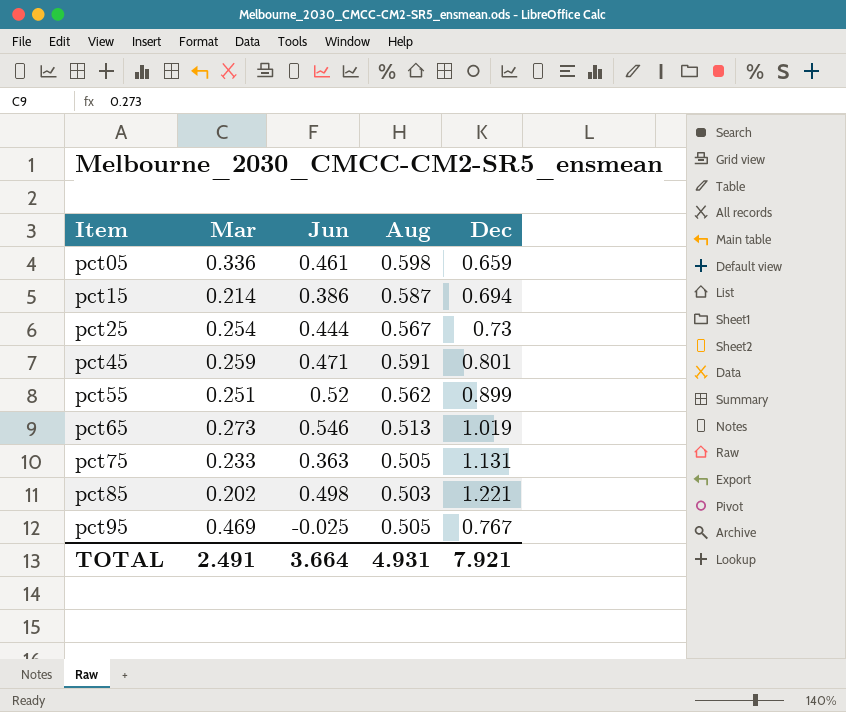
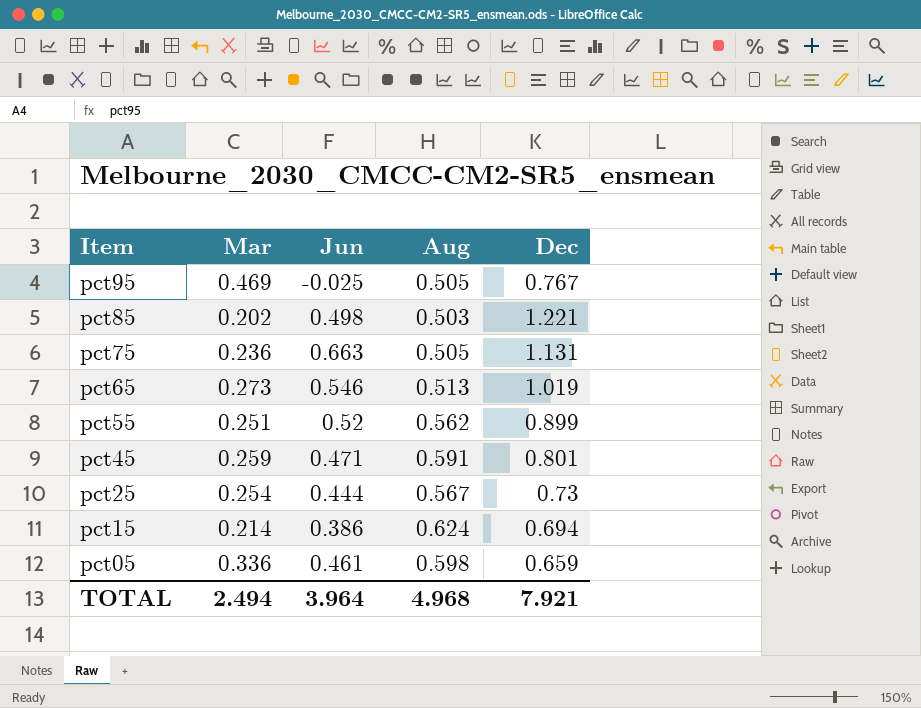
row order: Item ascending -> Item descending
pct75 | Mar: 0.233 -> 0.236
pct75 | Jun: 0.363 -> 0.663
pct15 | Aug: 0.587 -> 0.624
TOTAL | Mar: 2.491 -> 2.494
TOTAL | Jun: 3.664 -> 3.964
TOTAL | Aug: 4.931 -> 4.968

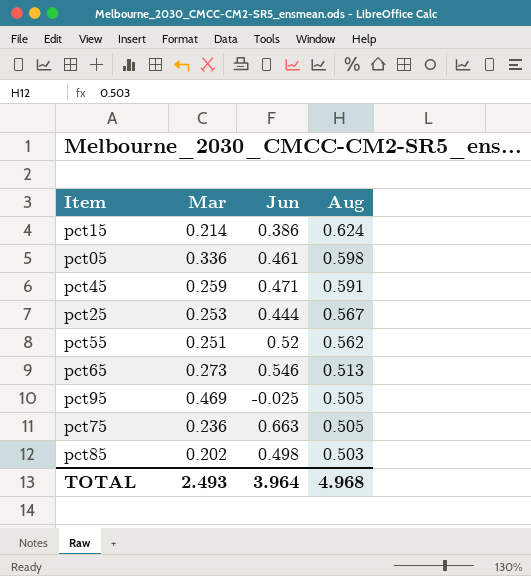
row order: Item descending -> Aug descending
column Dec | position: 5 -> none
pct25 | Mar: 0.254 -> 0.253
TOTAL | Mar: 2.494 -> 2.493

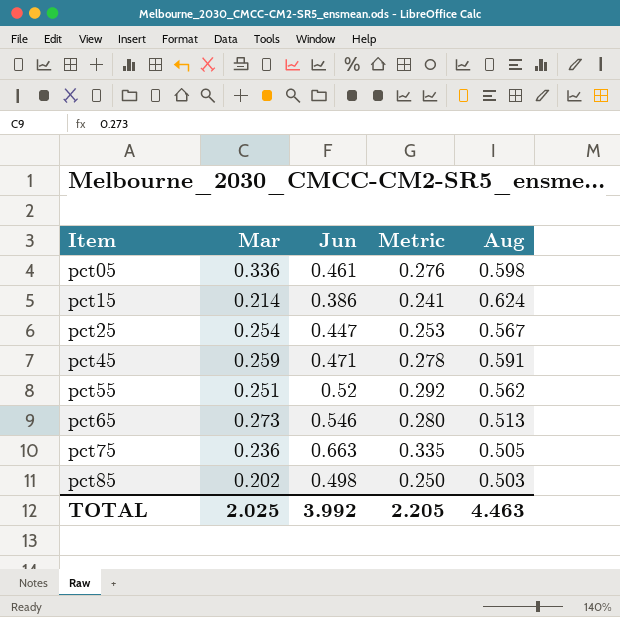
row order: Aug descending -> Item ascending
column Metric | formula: none -> [Jun] * [Aug]
row pct95: 0.469 | -0.025 | 0.505 -> none
pct25 | Mar: 0.253 -> 0.254
pct25 | Jun: 0.444 -> 0.447
TOTAL | Mar: 2.493 -> 2.025
TOTAL | Jun: 3.964 -> 3.992
TOTAL | Aug: 4.968 -> 4.463

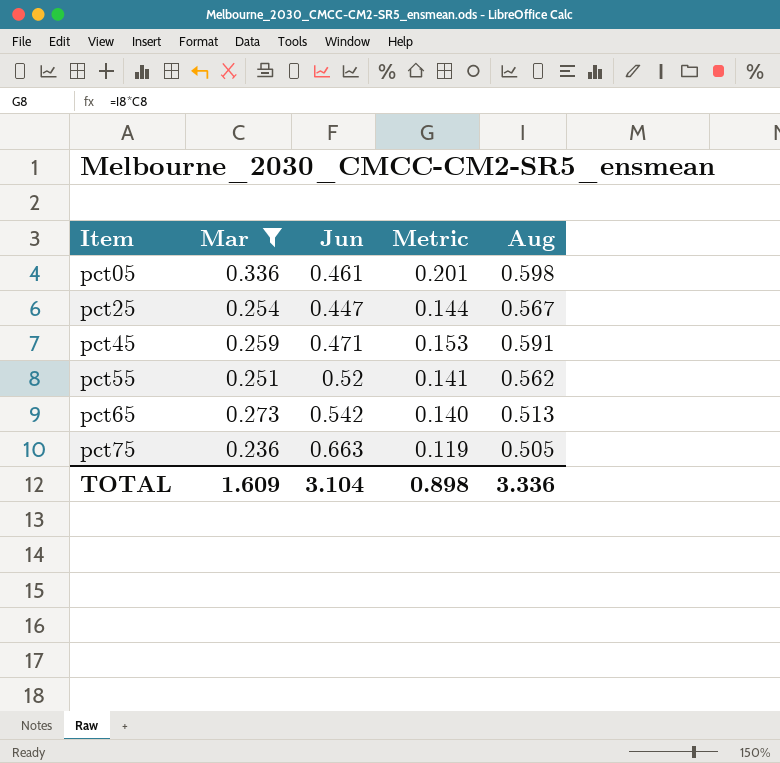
filter: none -> Mar >= 0.236
column Metric | formula: [Jun] * [Aug] -> [Mar] * [Aug]
pct65 | Jun: 0.546 -> 0.542
TOTAL | Mar: 2.025 -> 1.609
TOTAL | Jun: 3.992 -> 3.104
TOTAL | Metric: 2.205 -> 0.898
TOTAL | Aug: 4.463 -> 3.336

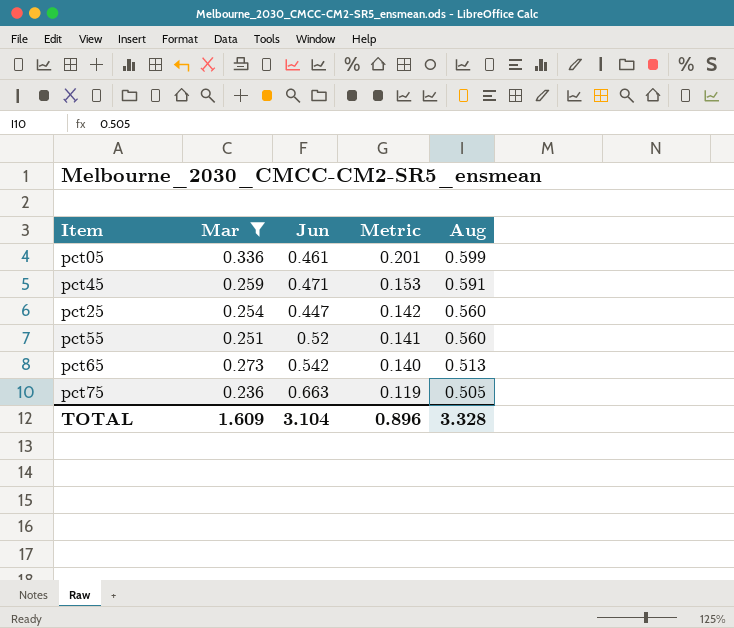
row order: Item ascending -> Metric descending
pct05 | Aug: 0.598 -> 0.599
pct25 | Metric: 0.144 -> 0.142
pct25 | Aug: 0.567 -> 0.560
pct55 | Aug: 0.562 -> 0.560
TOTAL | Metric: 0.898 -> 0.896
TOTAL | Aug: 3.336 -> 3.328

